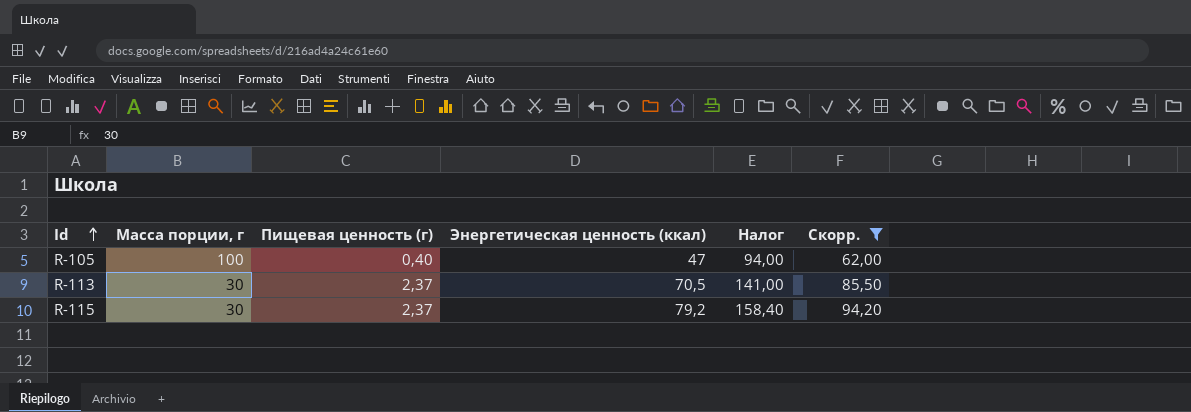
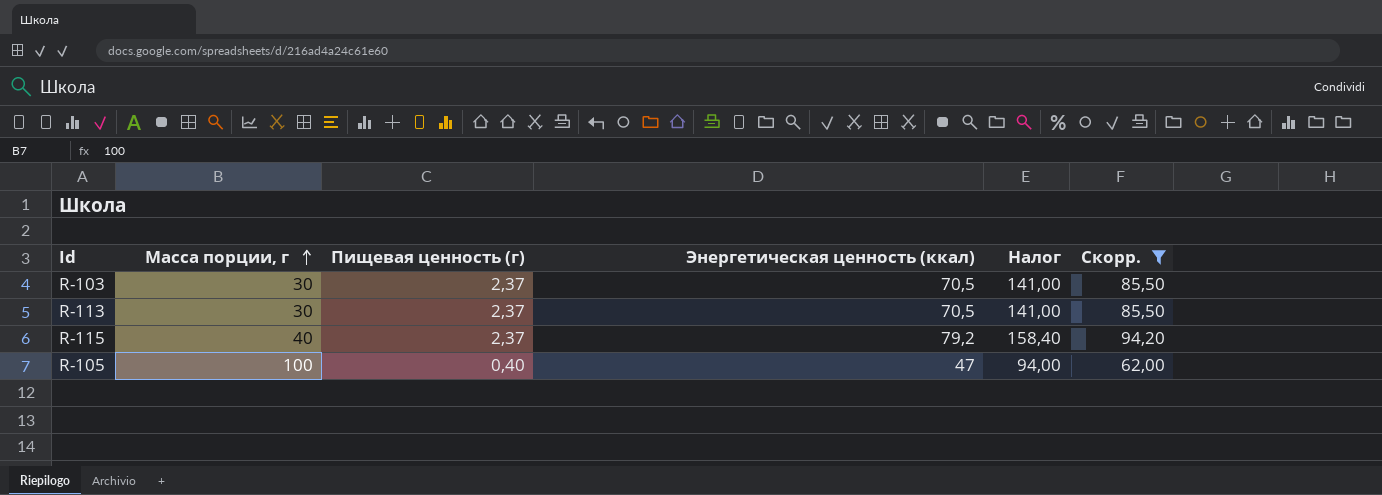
row order: Id ascending -> Масса порции, г ascending
row R-103: none -> 30 | 2,37 | 70,5 | 141,00 | 85,50
R-115 | Масса порции, г: 30 -> 40

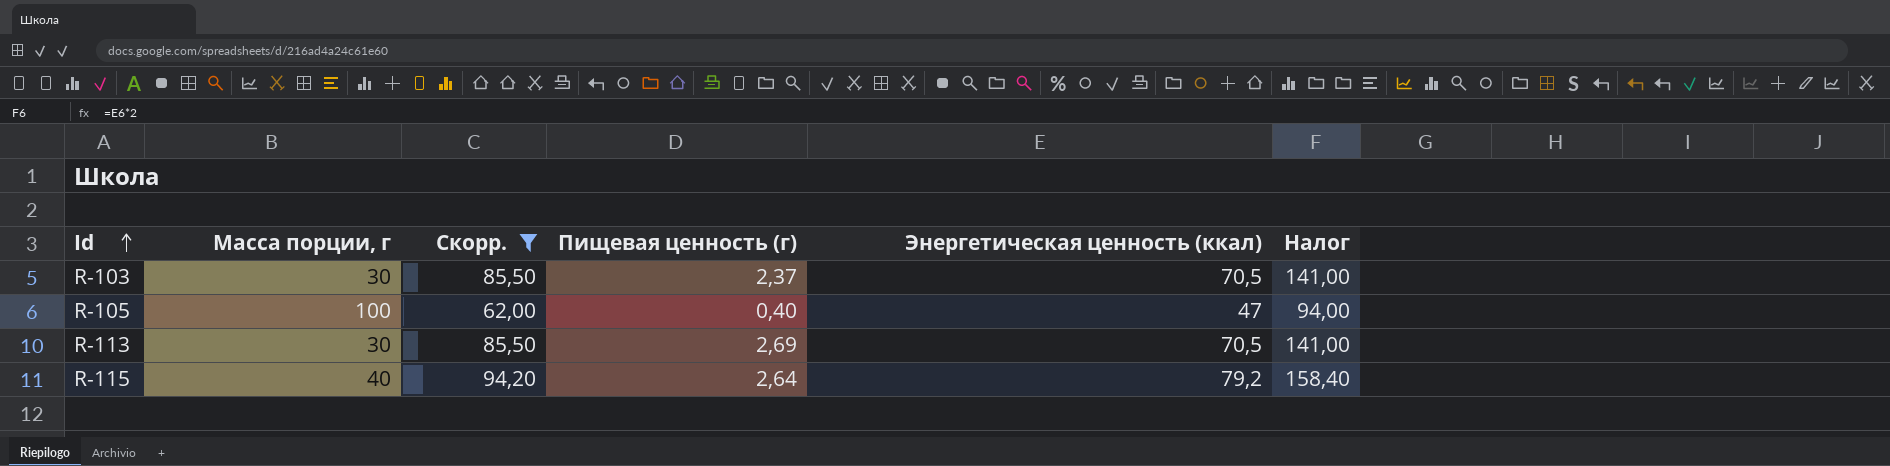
row order: Масса порции, г ascending -> Id ascending
column Скорр. | position: 6 -> 3
R-113 | Пищевая ценность (г): 2,37 -> 2,69
R-115 | Пищевая ценность (г): 2,37 -> 2,64

